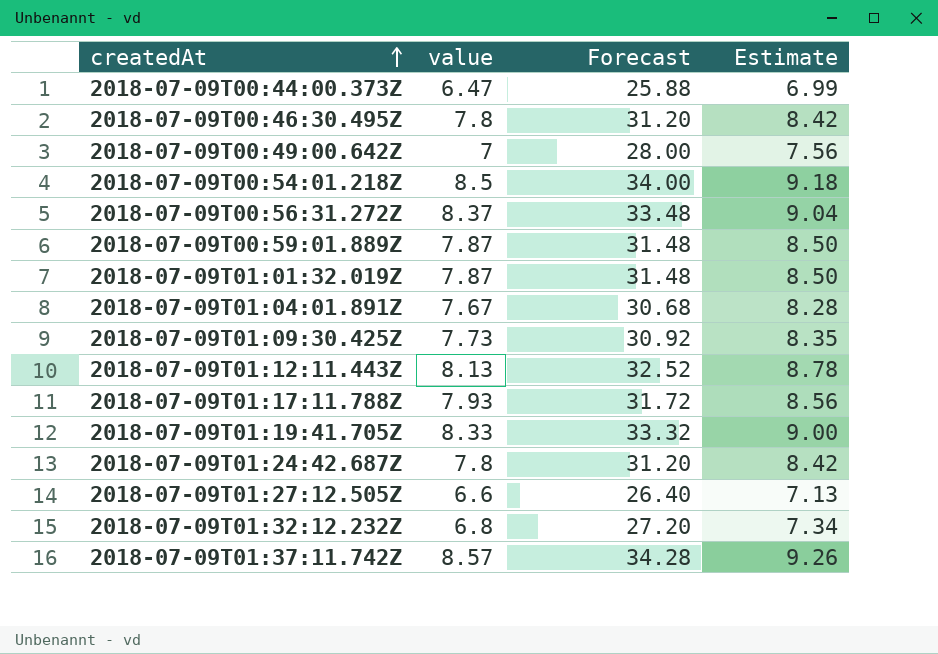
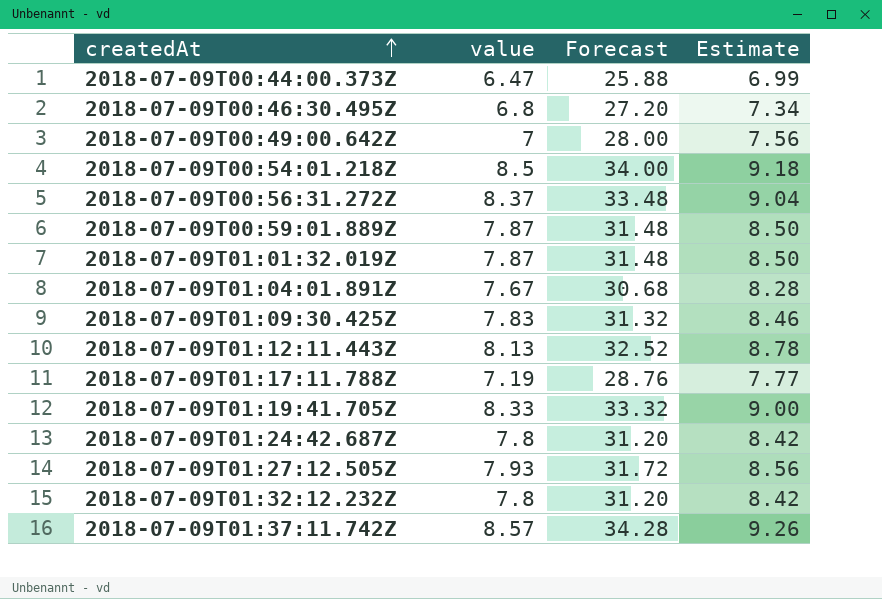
2018-07-09T00:46:30.495Z | value: 7.8 -> 6.8
2018-07-09T00:46:30.495Z | Forecast: 31.20 -> 27.20
2018-07-09T00:46:30.495Z | Estimate: 8.42 -> 7.34
2018-07-09T01:09:30.425Z | value: 7.73 -> 7.83
2018-07-09T01:09:30.425Z | Forecast: 30.92 -> 31.32
2018-07-09T01:09:30.425Z | Estimate: 8.35 -> 8.46
2018-07-09T01:17:11.788Z | value: 7.93 -> 7.19
2018-07-09T01:17:11.788Z | Forecast: 31.72 -> 28.76
2018-07-09T01:17:11.788Z | Estimate: 8.56 -> 7.77
2018-07-09T01:27:12.505Z | value: 6.6 -> 7.93
2018-07-09T01:27:12.505Z | Forecast: 26.40 -> 31.72
2018-07-09T01:27:12.505Z | Estimate: 7.13 -> 8.56
2018-07-09T01:32:12.232Z | value: 6.8 -> 7.8
2018-07-09T01:32:12.232Z | Forecast: 27.20 -> 31.20
2018-07-09T01:32:12.232Z | Estimate: 7.34 -> 8.42

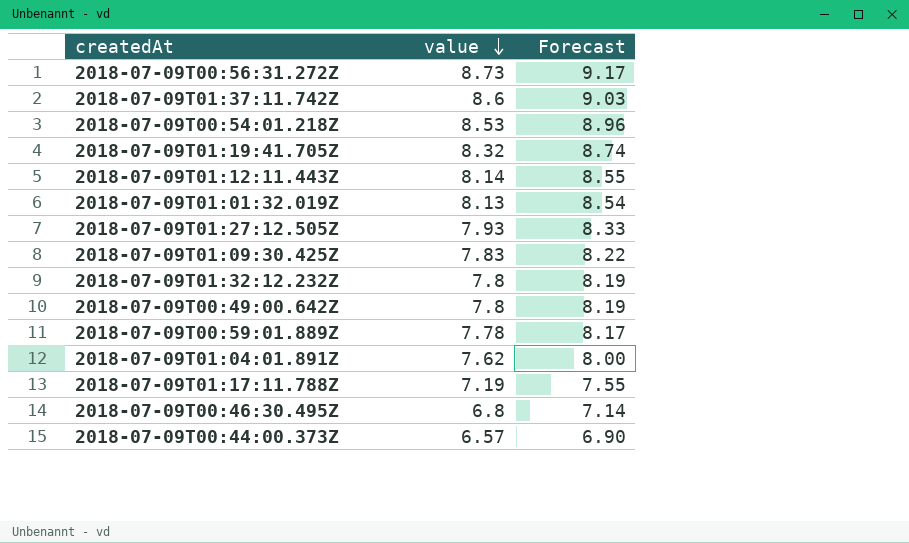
row order: createdAt ascending -> value descending
column Estimate | formula: [value] * 1.08 -> none
column Forecast | formula: [value] * 4 -> [value] * 1.05
row 2018-07-09T01:24:42.687Z: 7.8 | 31.20 | 8.42 -> none
2018-07-09T00:56:31.272Z | value: 8.37 -> 8.73
2018-07-09T01:37:11.742Z | value: 8.57 -> 8.6
2018-07-09T00:54:01.218Z | value: 8.5 -> 8.53
2018-07-09T01:19:41.705Z | value: 8.33 -> 8.32
2018-07-09T01:12:11.443Z | value: 8.13 -> 8.14
2018-07-09T01:01:32.019Z | value: 7.87 -> 8.13
2018-07-09T00:49:00.642Z | value: 7 -> 7.8
2018-07-09T00:59:01.889Z | value: 7.87 -> 7.78
2018-07-09T01:04:01.891Z | value: 7.67 -> 7.62
2018-07-09T00:44:00.373Z | value: 6.47 -> 6.57

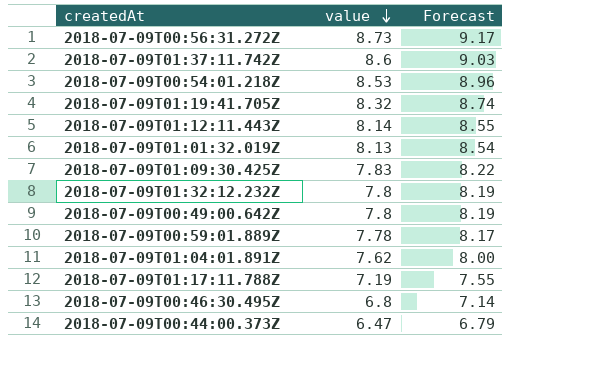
row 2018-07-09T01:27:12.505Z: 7.93 | 8.33 -> none
2018-07-09T00:44:00.373Z | value: 6.57 -> 6.47
2018-07-09T00:44:00.373Z | Forecast: 6.90 -> 6.79

